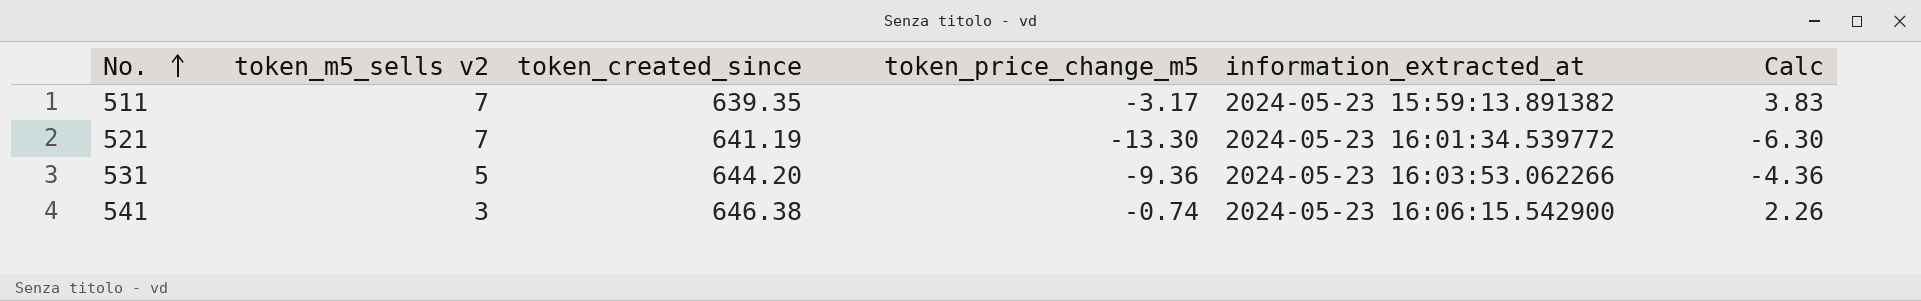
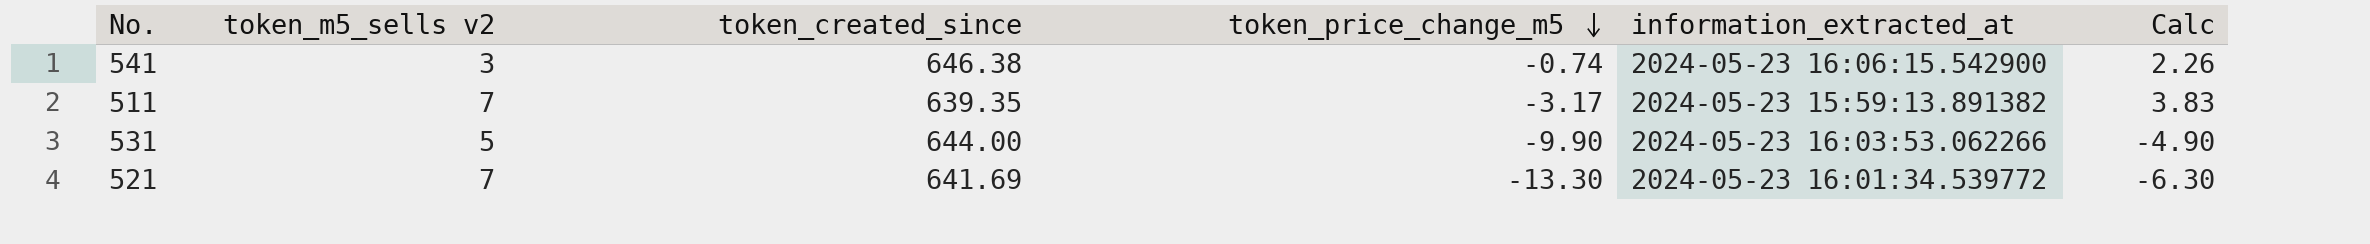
row order: No. ascending -> token_price_change_m5 descending
531 | token_created_since: 644.20 -> 644.00
531 | token_price_change_m5: -9.36 -> -9.90
531 | Calc: -4.36 -> -4.90
521 | token_created_since: 641.19 -> 641.69

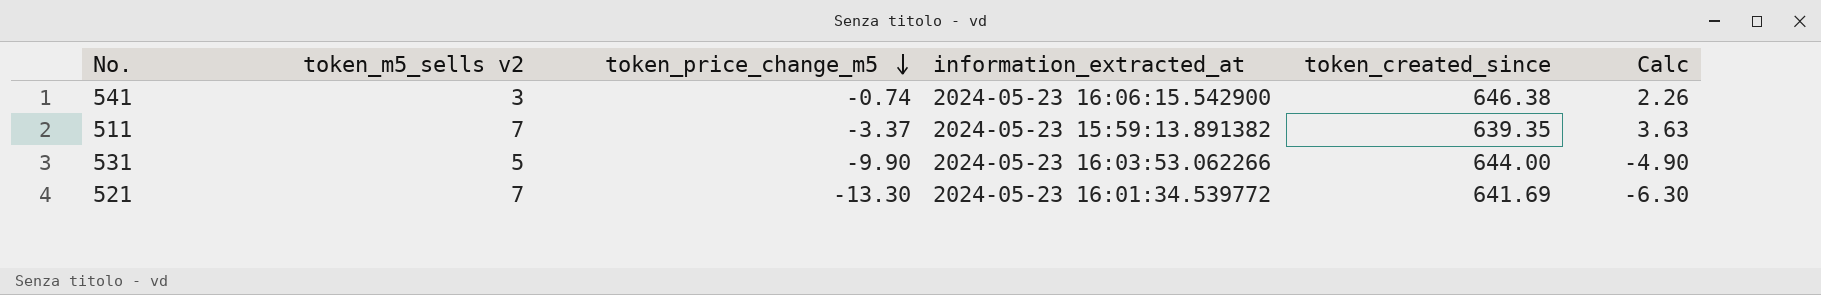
column token_created_since | position: 3 -> 5
511 | token_price_change_m5: -3.17 -> -3.37
511 | Calc: 3.83 -> 3.63

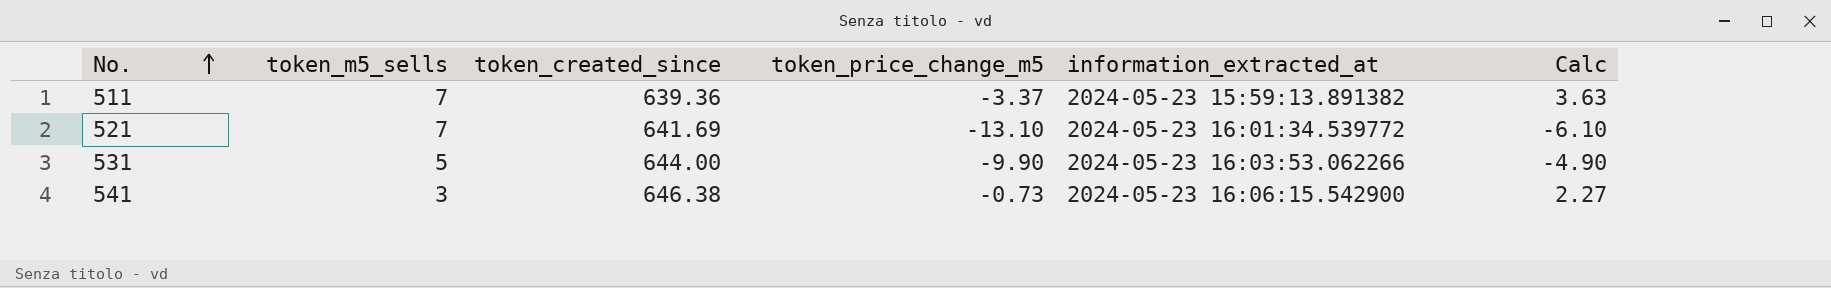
row order: token_price_change_m5 descending -> No. ascending
column name: token_m5_sells v2 -> token_m5_sells
column token_created_since | position: 5 -> 3
511 | token_created_since: 639.35 -> 639.36
521 | token_price_change_m5: -13.30 -> -13.10
521 | Calc: -6.30 -> -6.10
541 | token_price_change_m5: -0.74 -> -0.73
541 | Calc: 2.26 -> 2.27

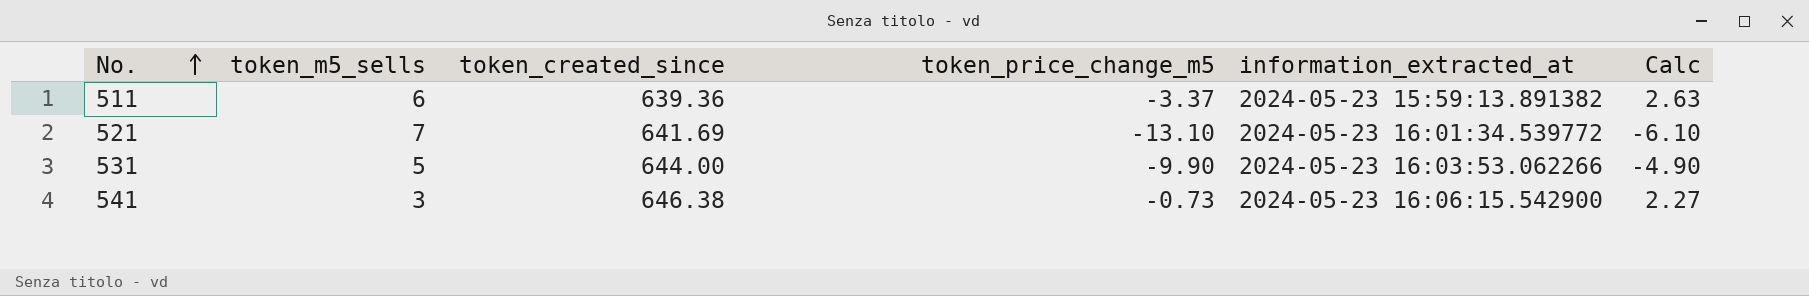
511 | token_m5_sells: 7 -> 6
511 | Calc: 3.63 -> 2.63

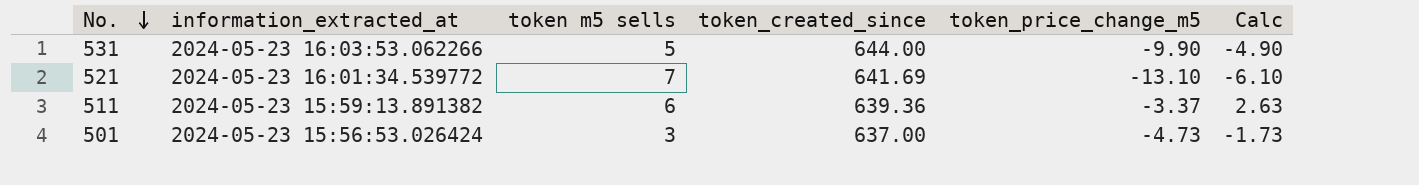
row order: No. ascending -> No. descending
column information_extracted_at | position: 5 -> 2
column name: token_m5_sells -> token m5 sells
row 541: 3 | 646.38 | -0.73 | 2024-05-23 16:06:15.542900 | 2.27 -> none
row 501: none -> 2024-05-23 15:56:53.026424 | 3 | 637.00 | -4.73 | -1.73

